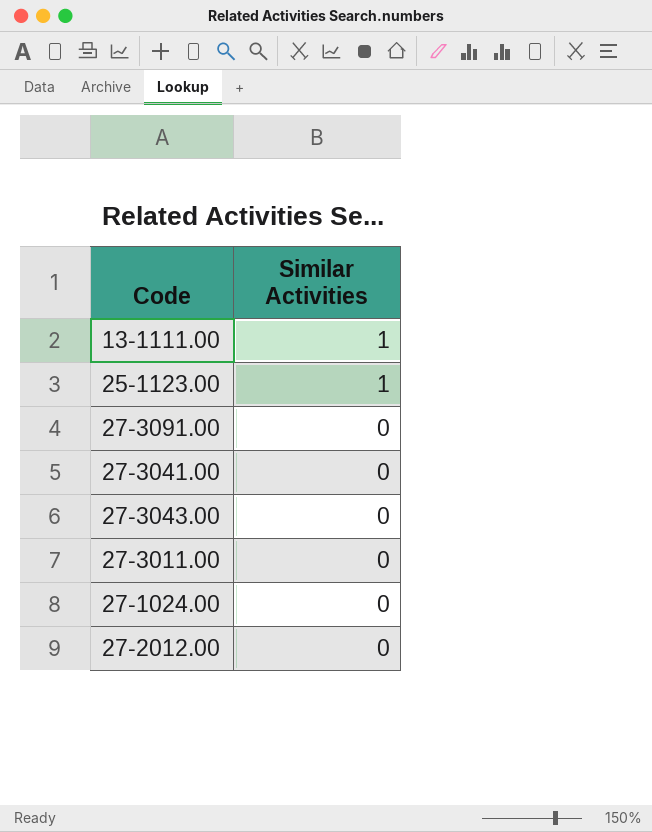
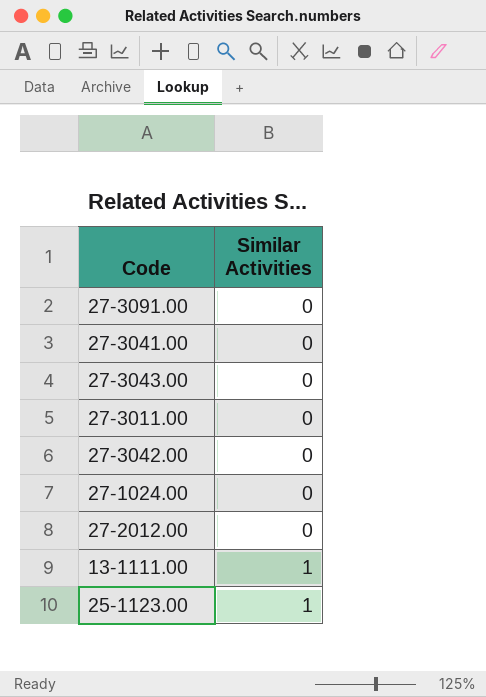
row order: Similar Activities descending -> Similar Activities ascending
row 27-3042.00: none -> 0

